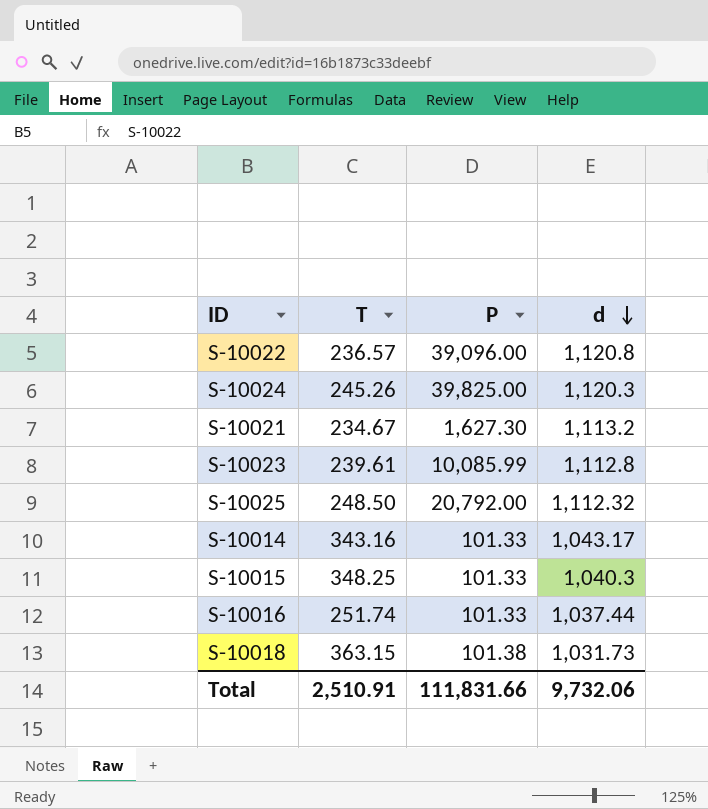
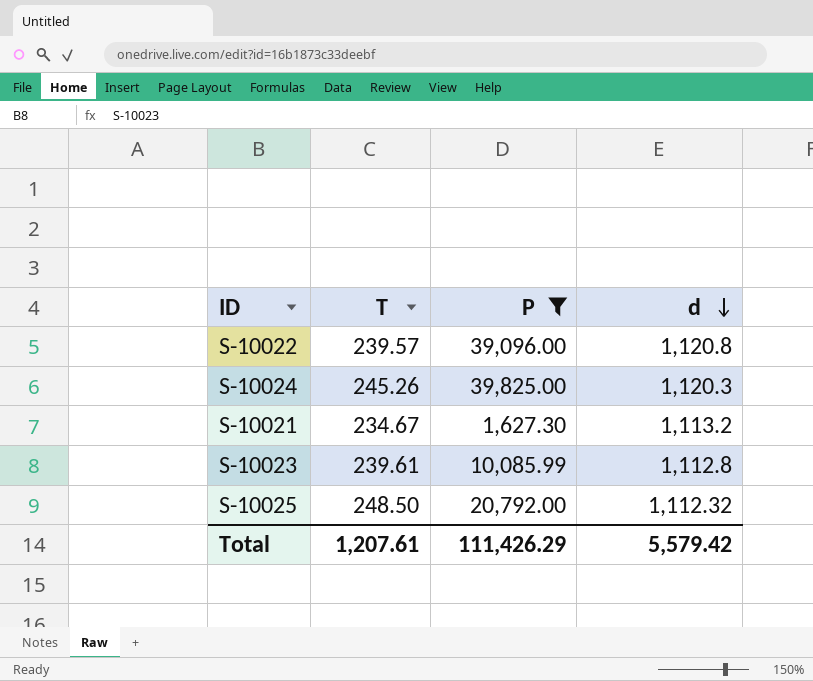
filter: none -> P >= 1,627.30
S-10022 | T: 236.57 -> 239.57
Total | T: 2,510.91 -> 1,207.61
Total | P: 111,831.66 -> 111,426.29
Total | d: 9,732.06 -> 5,579.42

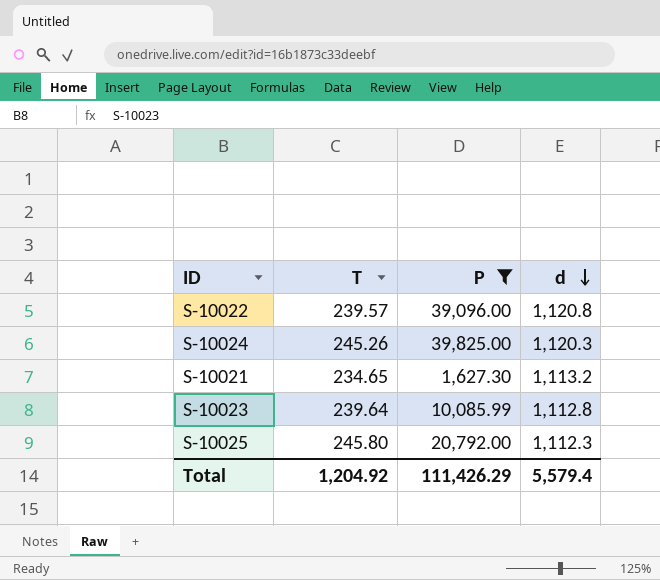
S-10021 | T: 234.67 -> 234.65
S-10023 | T: 239.61 -> 239.64
S-10025 | T: 248.50 -> 245.80
S-10025 | d: 1,112.32 -> 1,112.3
Total | T: 1,207.61 -> 1,204.92
Total | d: 5,579.42 -> 5,579.4

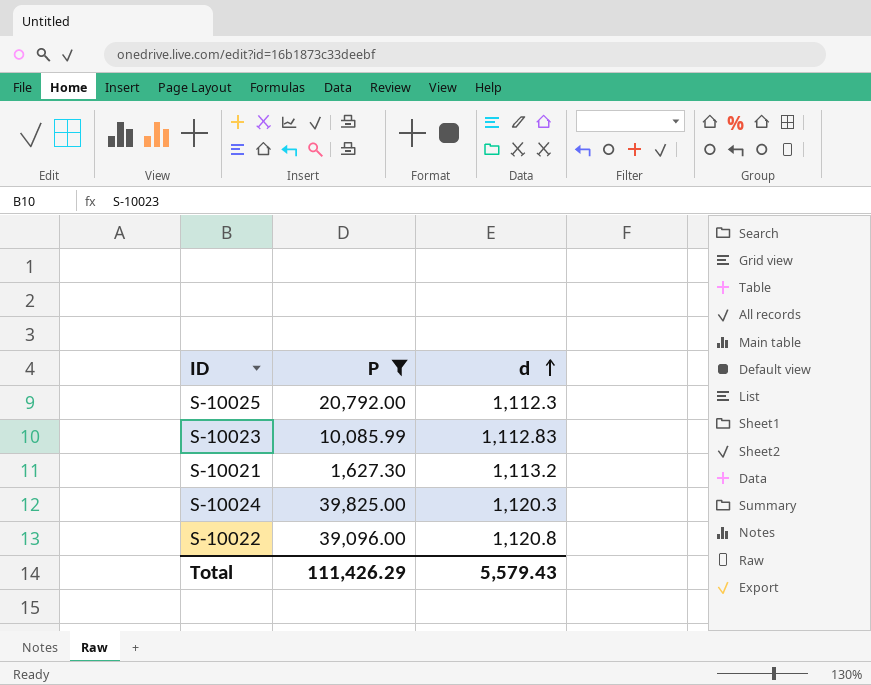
row order: d descending -> d ascending
column T | position: 2 -> none
S-10023 | d: 1,112.8 -> 1,112.83
Total | d: 5,579.4 -> 5,579.43

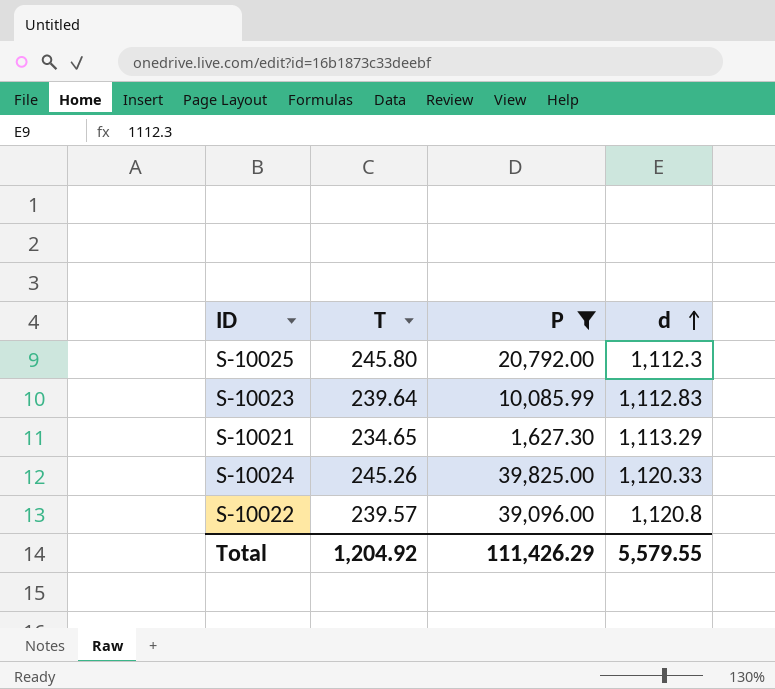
column T | position: none -> 2
S-10021 | d: 1,113.2 -> 1,113.29
S-10024 | d: 1,120.3 -> 1,120.33
Total | d: 5,579.43 -> 5,579.55

